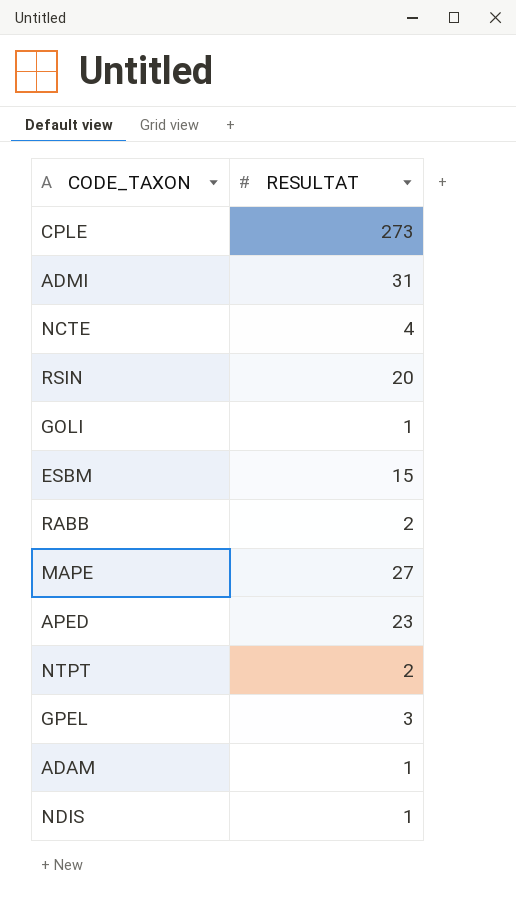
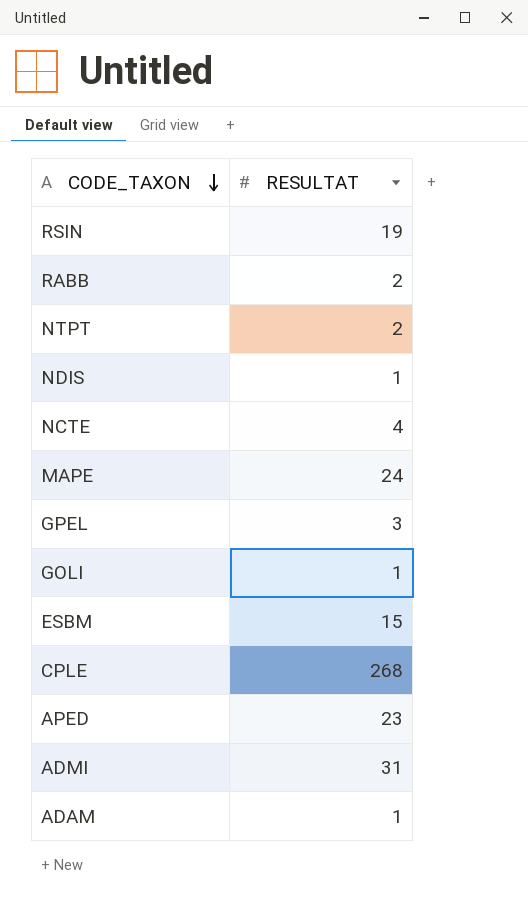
row order: none -> CODE_TAXON descending
RSIN | RESULTAT: 20 -> 19
MAPE | RESULTAT: 27 -> 24
CPLE | RESULTAT: 273 -> 268

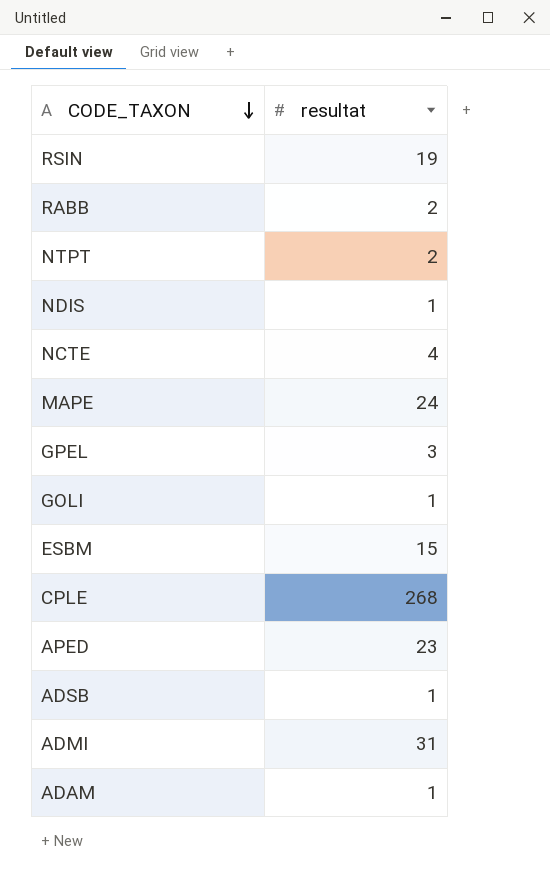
column name: RESULTAT -> resultat
row ADSB: none -> 1

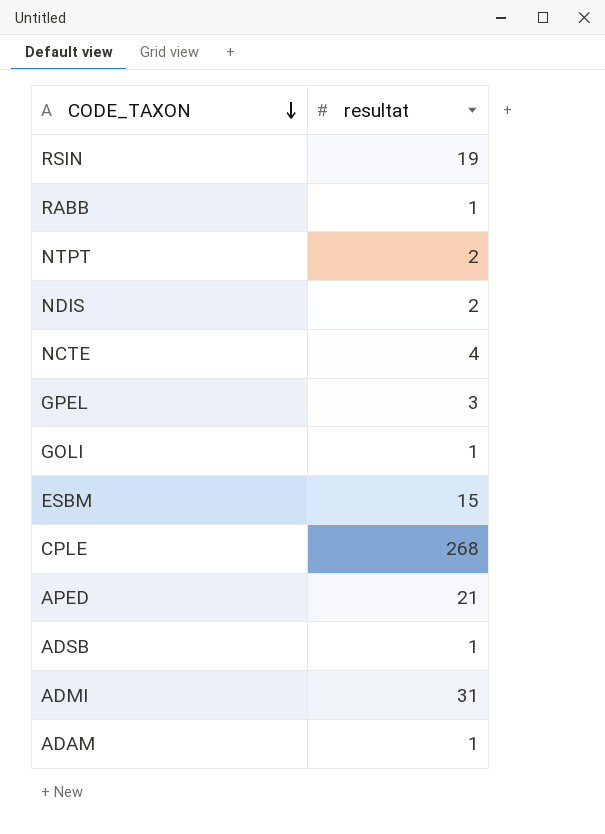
row MAPE: 24 -> none
RABB | resultat: 2 -> 1
NDIS | resultat: 1 -> 2
APED | resultat: 23 -> 21

